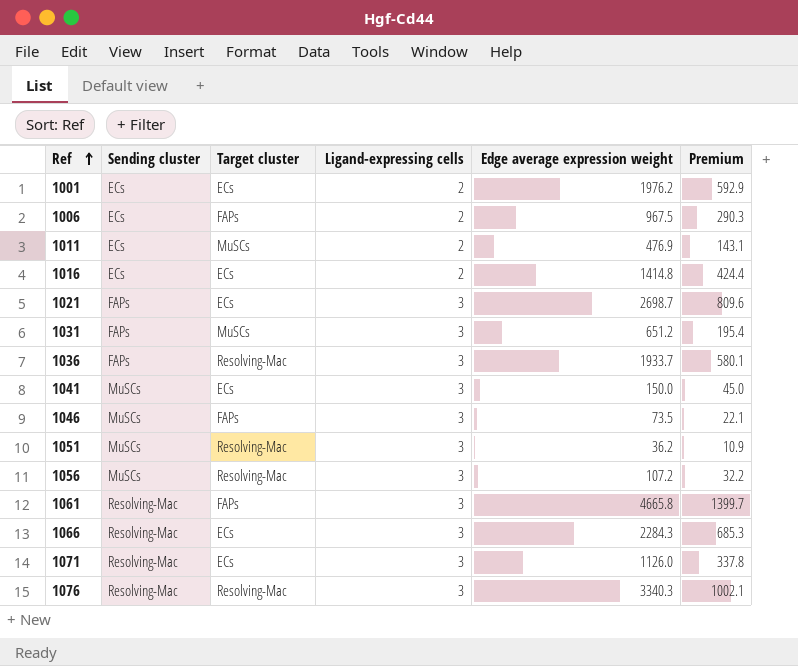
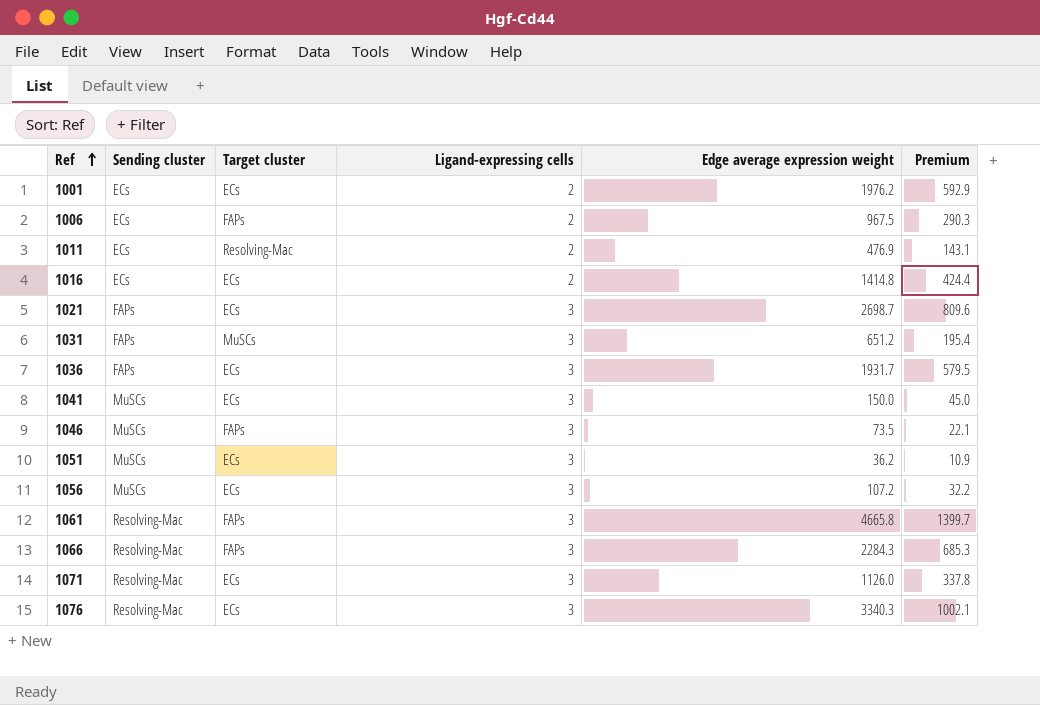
1011 | Target cluster: MuSCs -> Resolving-Mac
1036 | Target cluster: Resolving-Mac -> ECs
1036 | Edge average expression weight: 1933.7 -> 1931.7
1036 | Premium: 580.1 -> 579.5
1051 | Target cluster: Resolving-Mac -> ECs
1056 | Target cluster: Resolving-Mac -> ECs
1066 | Target cluster: ECs -> FAPs
1076 | Target cluster: Resolving-Mac -> ECs

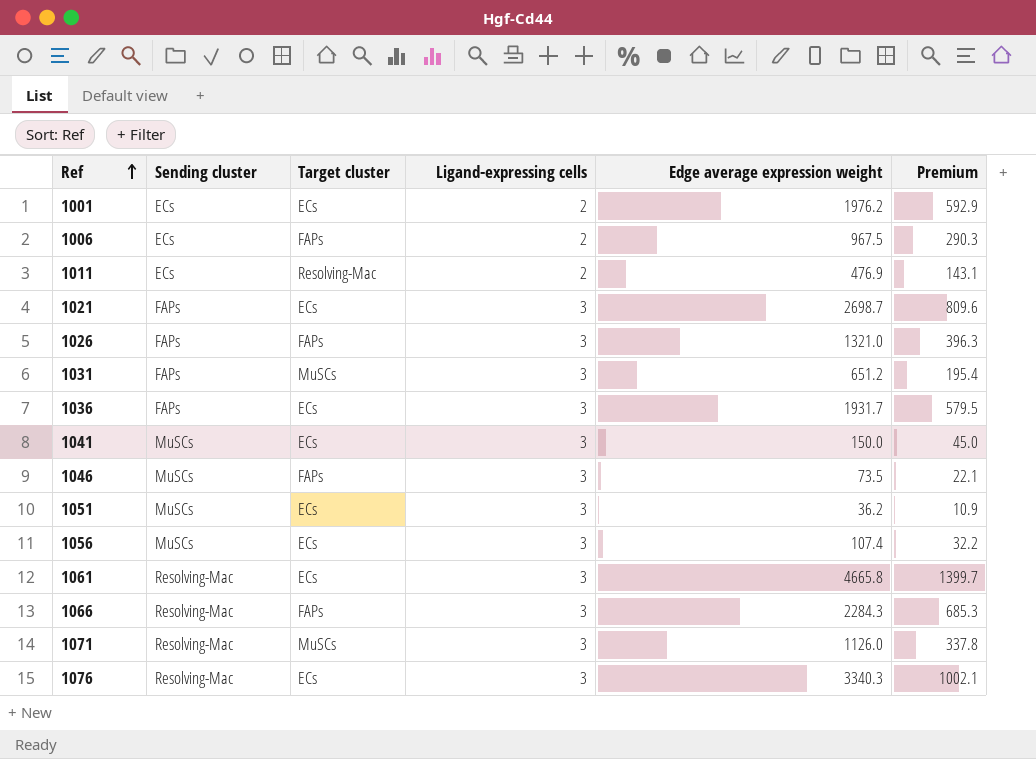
row 1016: ECs | ECs | 2 | 1414.8 | 424.4 -> none
row 1026: none -> FAPs | FAPs | 3 | 1321.0 | 396.3
1056 | Edge average expression weight: 107.2 -> 107.4
1061 | Target cluster: FAPs -> ECs
1071 | Target cluster: ECs -> MuSCs

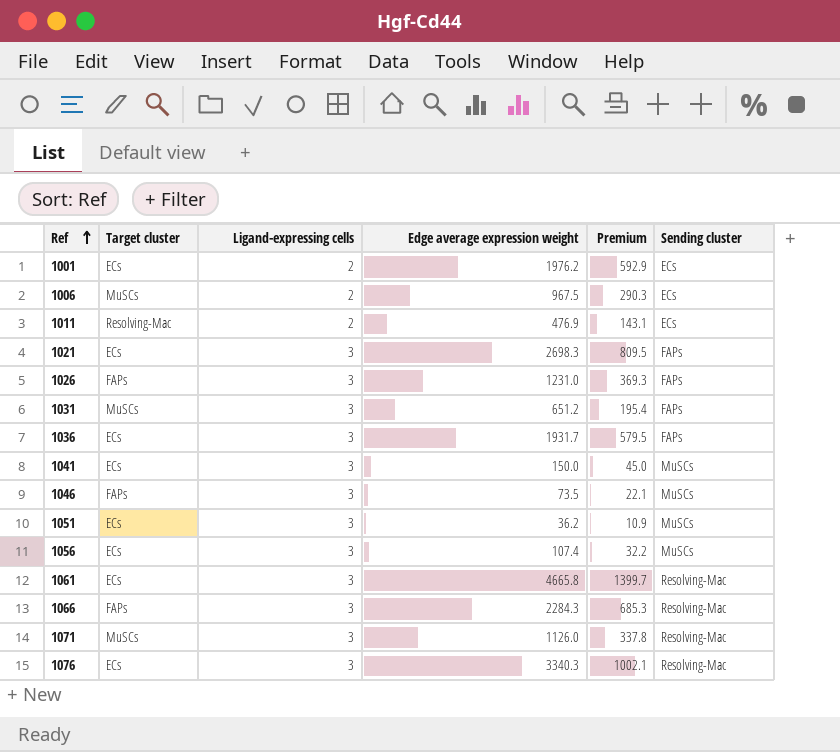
column Sending cluster | position: 2 -> 6
1006 | Target cluster: FAPs -> MuSCs
1021 | Edge average expression weight: 2698.7 -> 2698.3
1021 | Premium: 809.6 -> 809.5
1026 | Edge average expression weight: 1321.0 -> 1231.0
1026 | Premium: 396.3 -> 369.3

